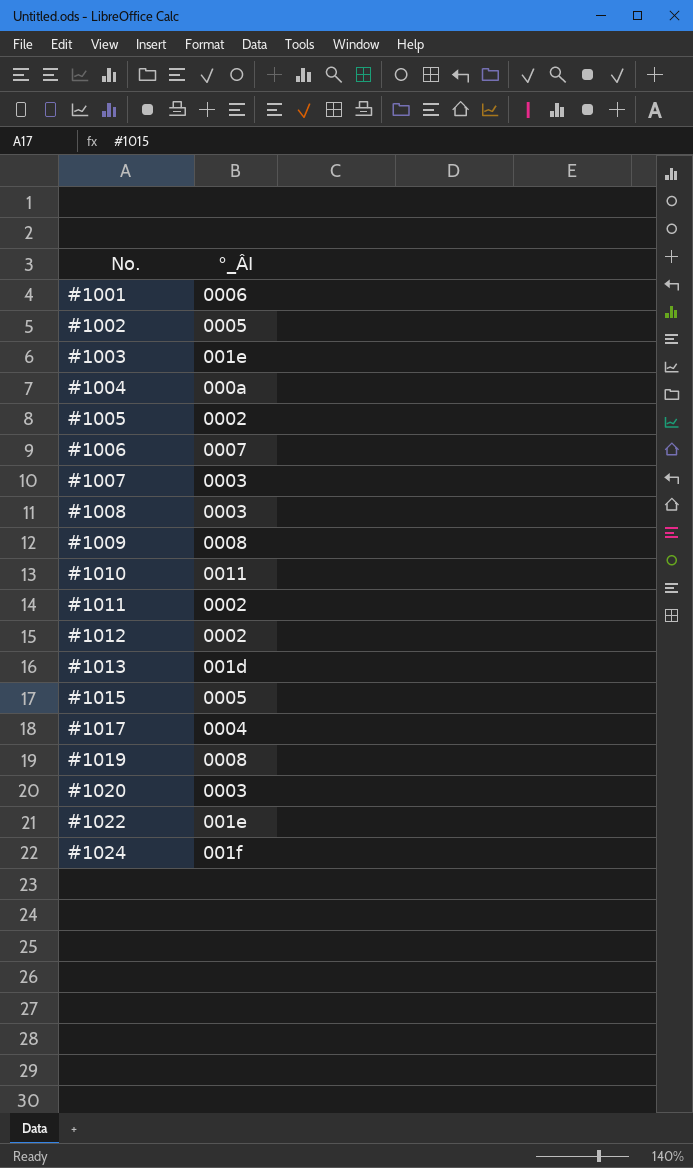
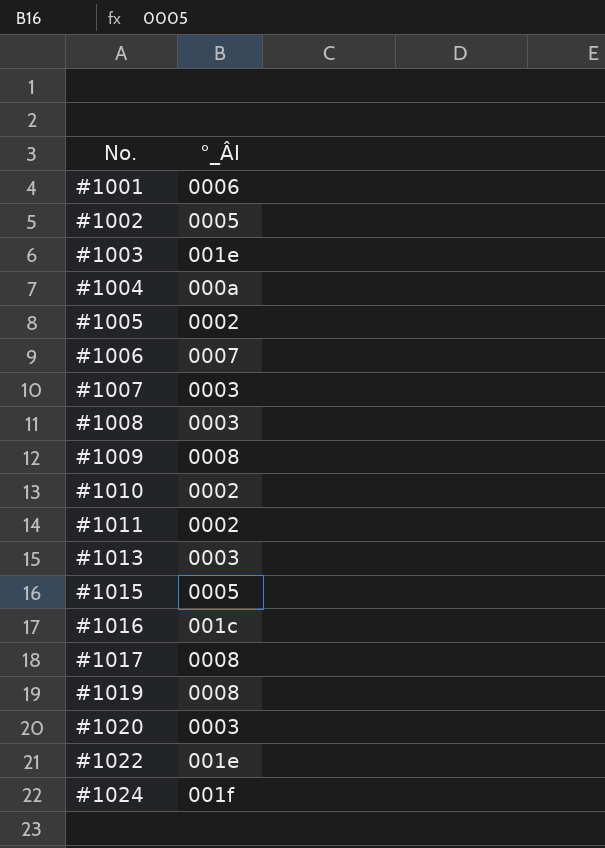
row #1012: 0002 -> none
#1010 | °_ÂI: 0011 -> 0002
#1013 | °_ÂI: 001d -> 0003
row #1016: none -> 001c
#1017 | °_ÂI: 0004 -> 0008

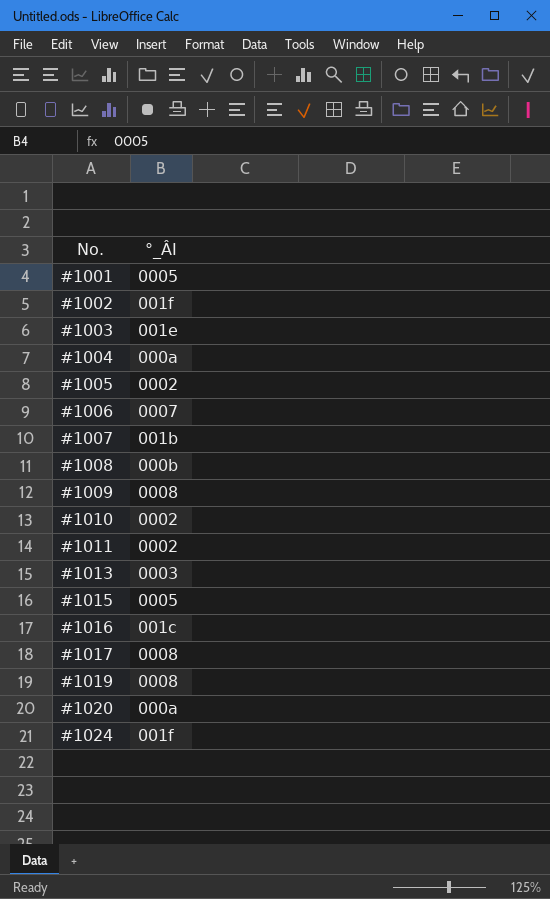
row #1022: 001e -> none
#1001 | °_ÂI: 0006 -> 0005
#1002 | °_ÂI: 0005 -> 001f
#1007 | °_ÂI: 0003 -> 001b
#1008 | °_ÂI: 0003 -> 000b
#1020 | °_ÂI: 0003 -> 000a

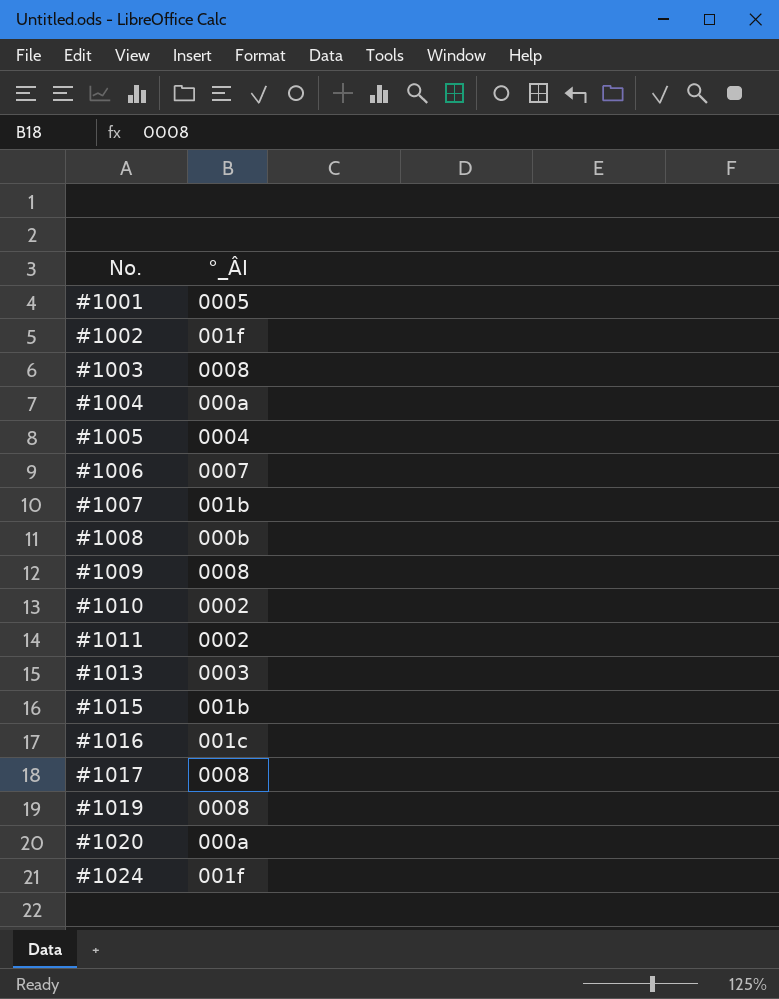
#1003 | °_ÂI: 001e -> 0008
#1005 | °_ÂI: 0002 -> 0004
#1015 | °_ÂI: 0005 -> 001b

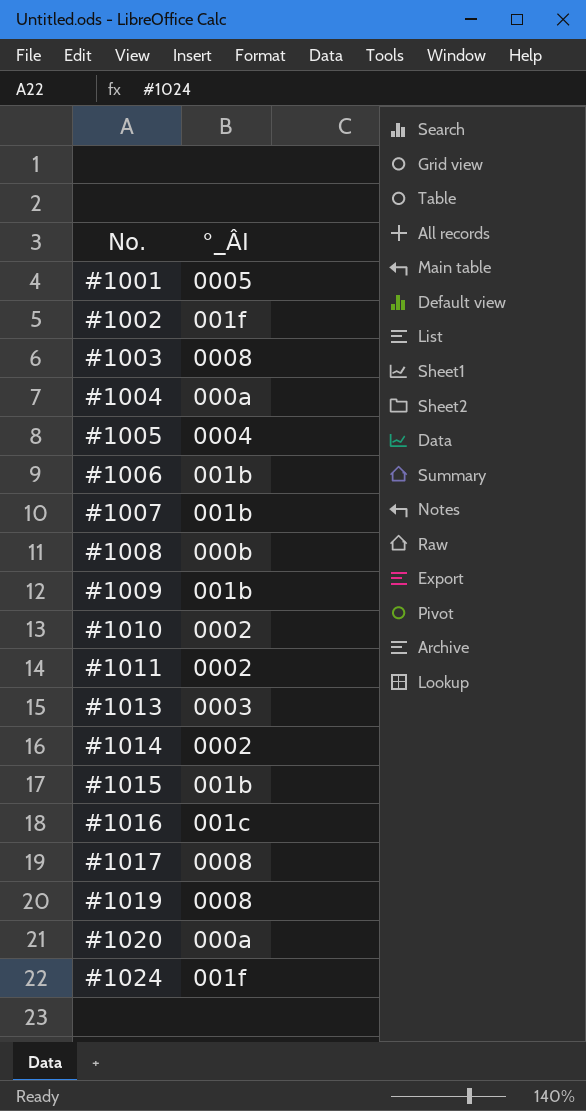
#1006 | °_ÂI: 0007 -> 001b
#1009 | °_ÂI: 0008 -> 001b
row #1014: none -> 0002

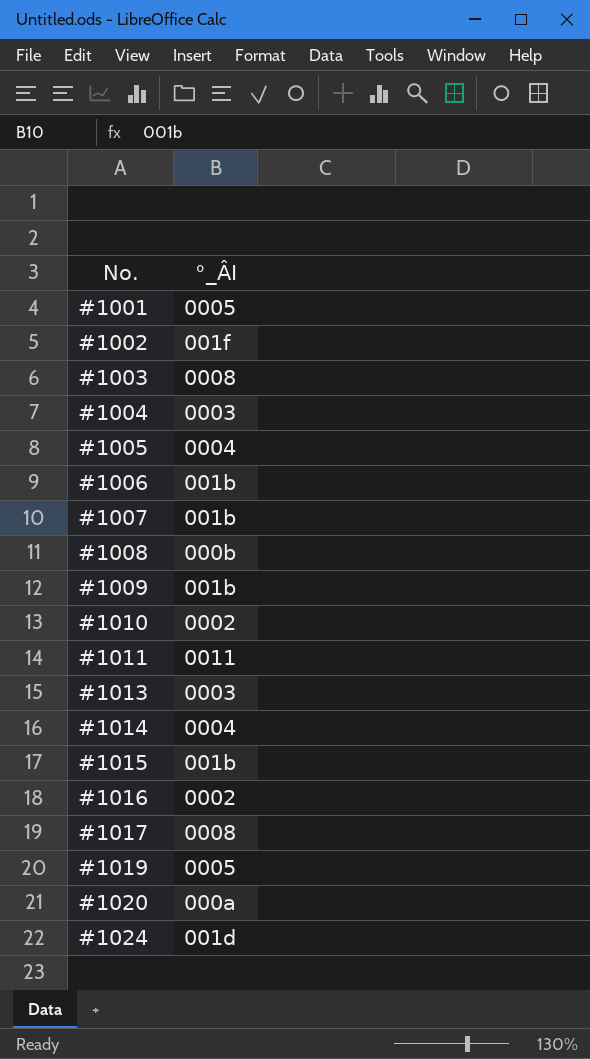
#1004 | °_ÂI: 000a -> 0003
#1011 | °_ÂI: 0002 -> 0011
#1014 | °_ÂI: 0002 -> 0004
#1016 | °_ÂI: 001c -> 0002
#1019 | °_ÂI: 0008 -> 0005
#1024 | °_ÂI: 001f -> 001d

